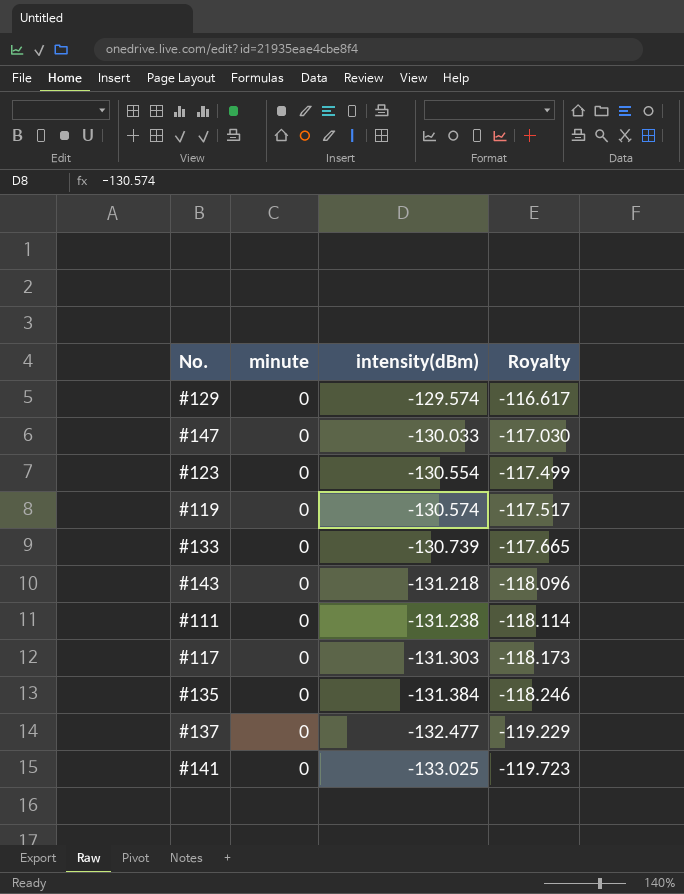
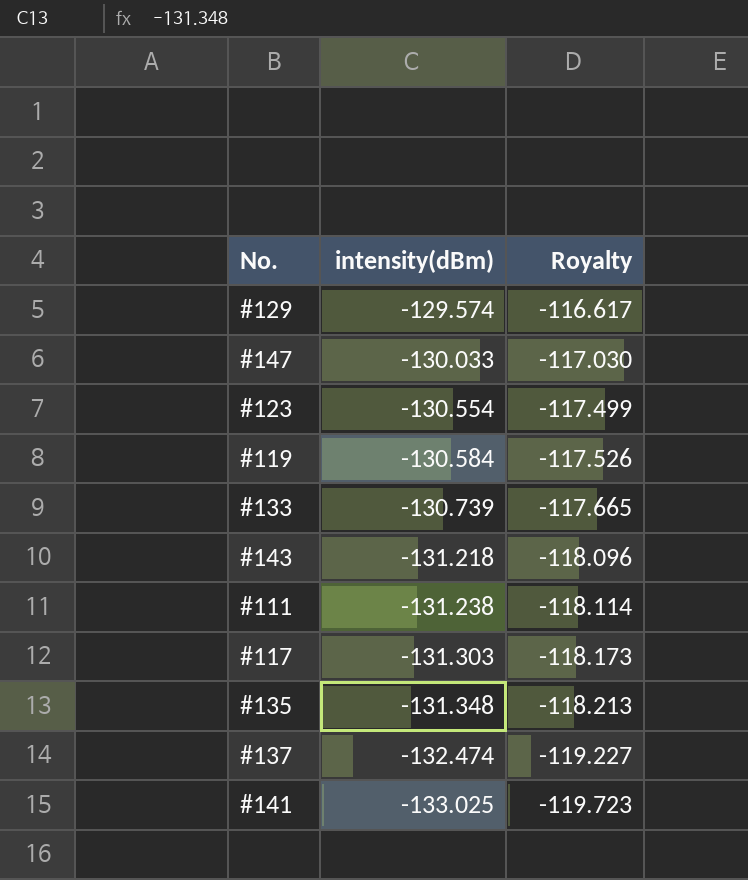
column minute | position: 2 -> none
#119 | intensity(dBm): -130.574 -> -130.584
#119 | Royalty: -117.517 -> -117.526
#135 | intensity(dBm): -131.384 -> -131.348
#135 | Royalty: -118.246 -> -118.213
#137 | intensity(dBm): -132.477 -> -132.474
#137 | Royalty: -119.229 -> -119.227

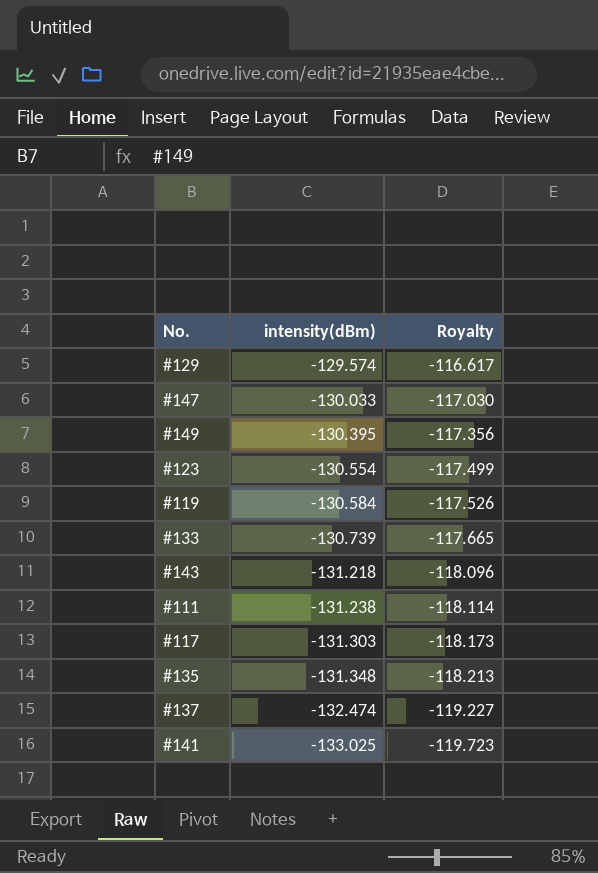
row #149: none -> -130.395 | -117.356

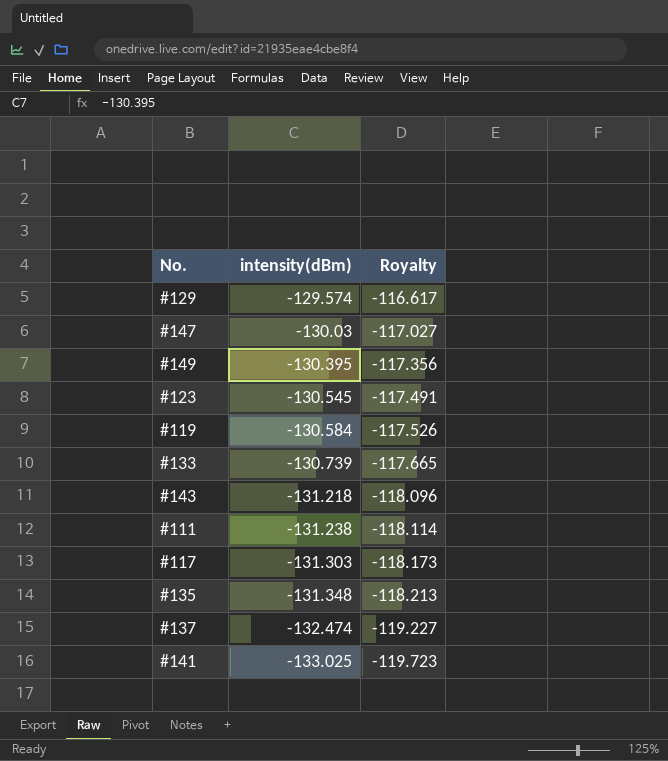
#147 | intensity(dBm): -130.033 -> -130.03
#147 | Royalty: -117.030 -> -117.027
#123 | intensity(dBm): -130.554 -> -130.545
#123 | Royalty: -117.499 -> -117.491

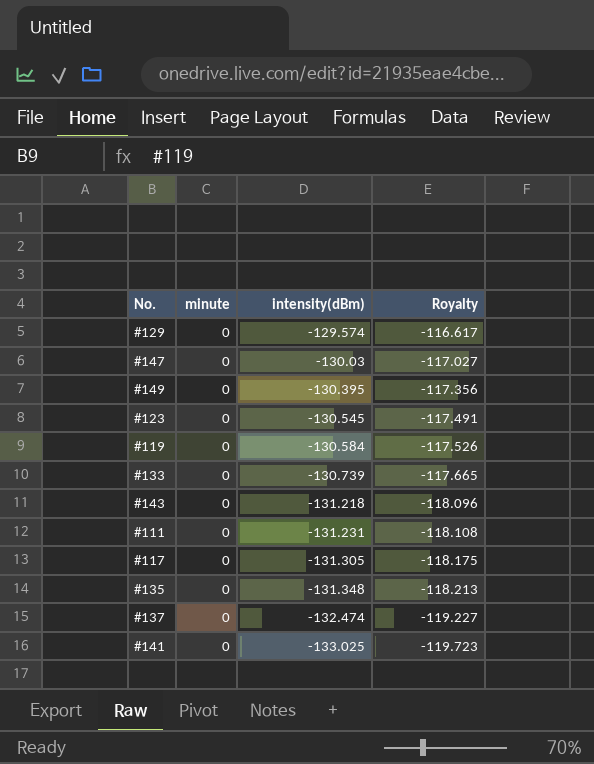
column minute | position: none -> 2
#111 | intensity(dBm): -131.238 -> -131.231
#111 | Royalty: -118.114 -> -118.108
#117 | intensity(dBm): -131.303 -> -131.305
#117 | Royalty: -118.173 -> -118.175

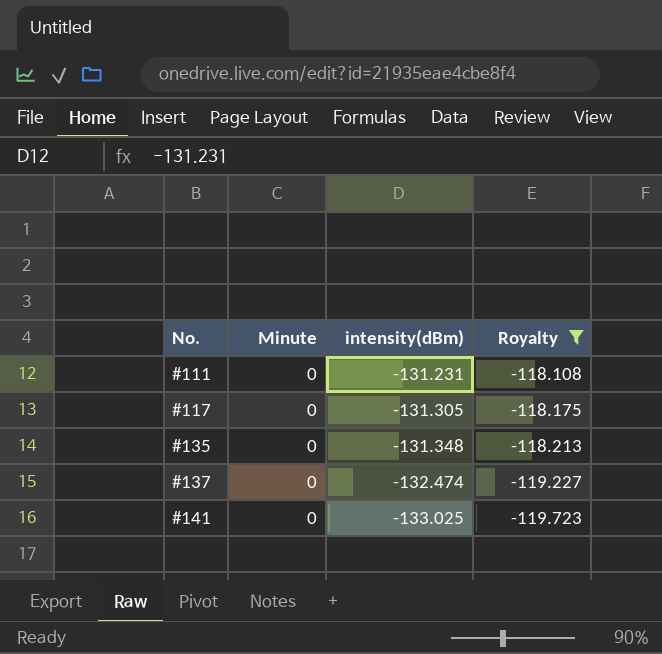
filter: none -> Royalty <= -118.108
column name: minute -> Minute

